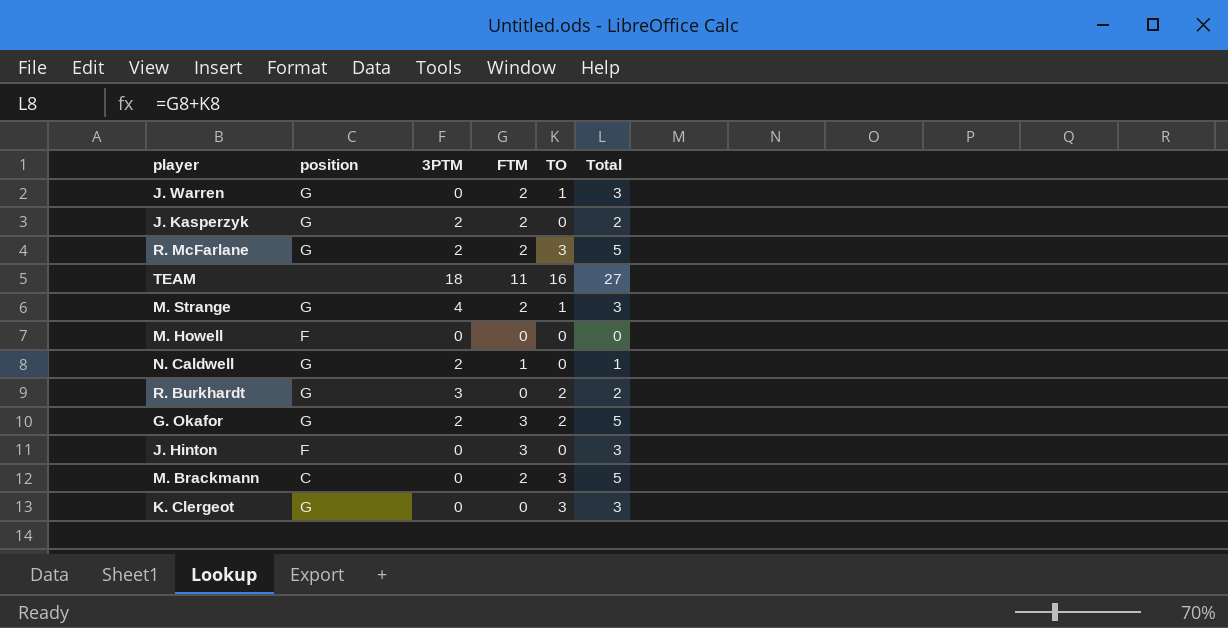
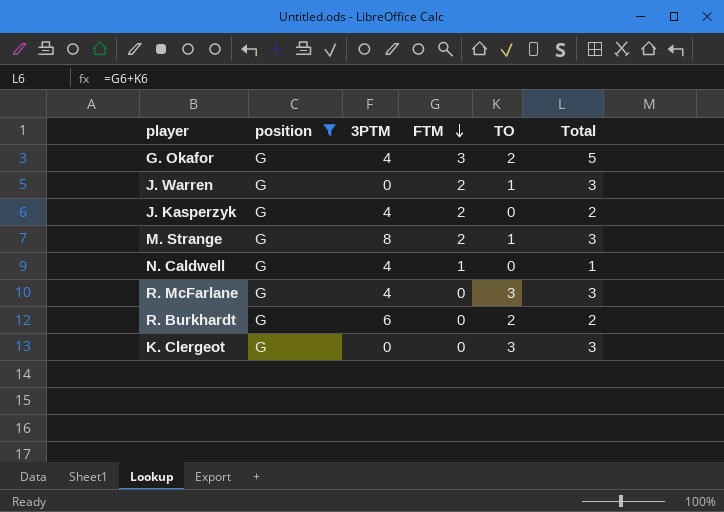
filter: none -> position = G
row order: none -> FTM descending
G. Okafor | 3PTM: 2 -> 4
J. Kasperzyk | 3PTM: 2 -> 4
M. Strange | 3PTM: 4 -> 8
N. Caldwell | 3PTM: 2 -> 4
R. McFarlane | 3PTM: 2 -> 4
R. McFarlane | FTM: 2 -> 0
R. McFarlane | Total: 5 -> 3
R. Burkhardt | 3PTM: 3 -> 6

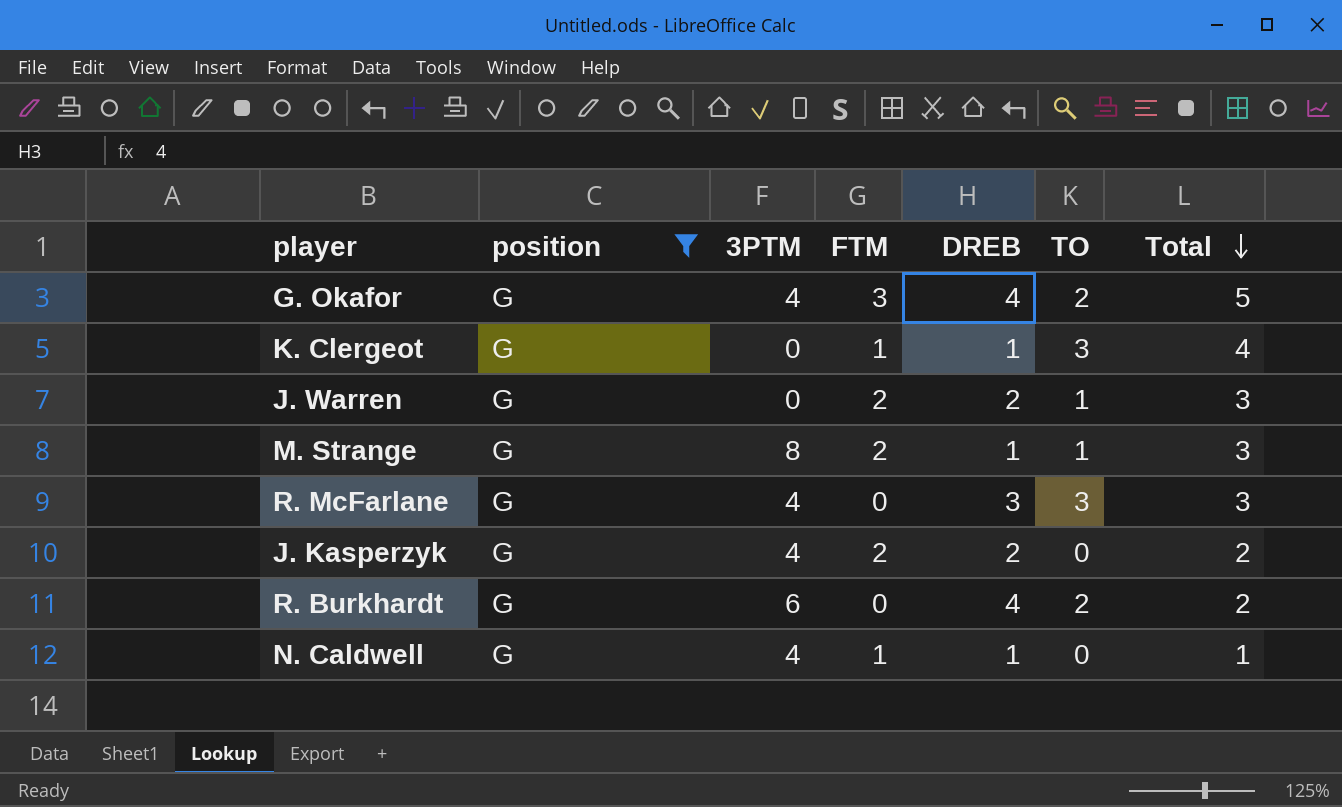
row order: FTM descending -> Total descending
column DREB | position: none -> 5
K. Clergeot | FTM: 0 -> 1
K. Clergeot | Total: 3 -> 4

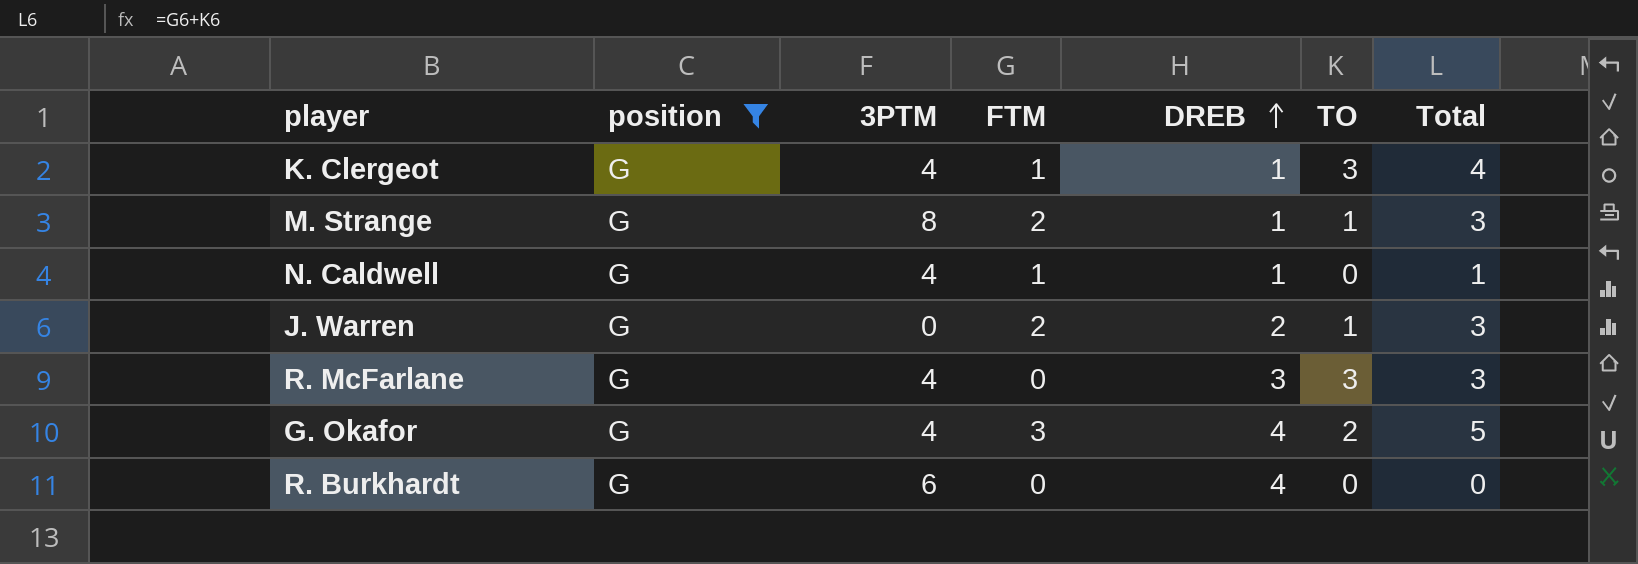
row order: Total descending -> DREB ascending
row J. Kasperzyk: G | 4 | 2 | 2 | 0 | 2 -> none
K. Clergeot | 3PTM: 0 -> 4
R. Burkhardt | TO: 2 -> 0
R. Burkhardt | Total: 2 -> 0

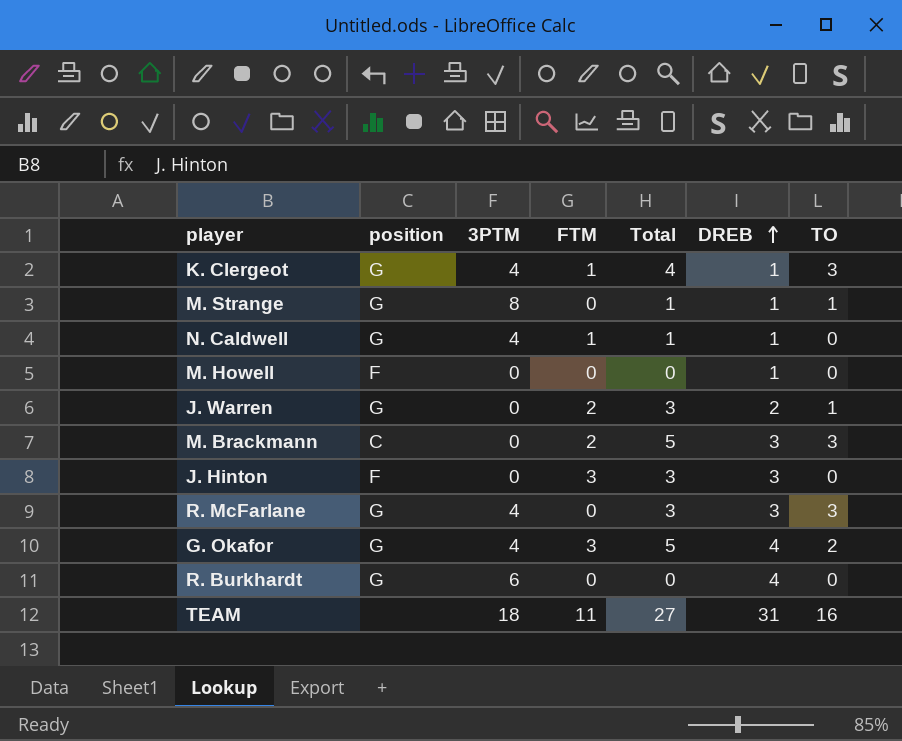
filter: position = G -> none
column Total | position: 7 -> 5
M. Strange | FTM: 2 -> 0
M. Strange | Total: 3 -> 1

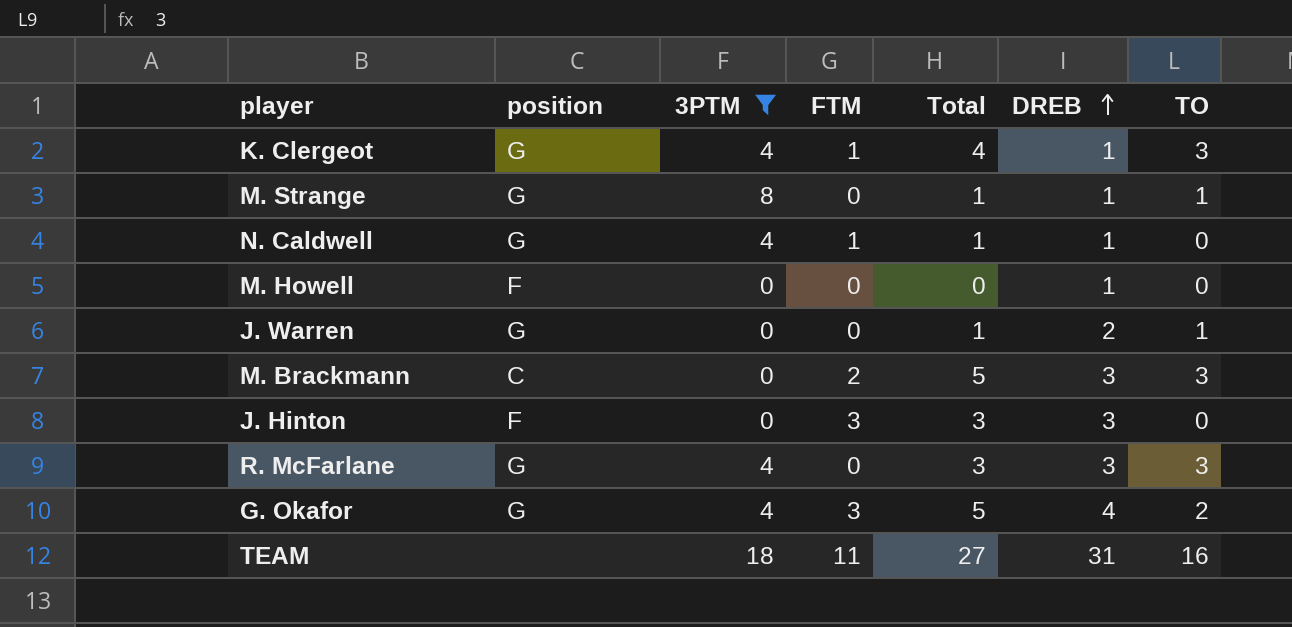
filter: none -> 3PTM != 6
J. Warren | FTM: 2 -> 0
J. Warren | Total: 3 -> 1

